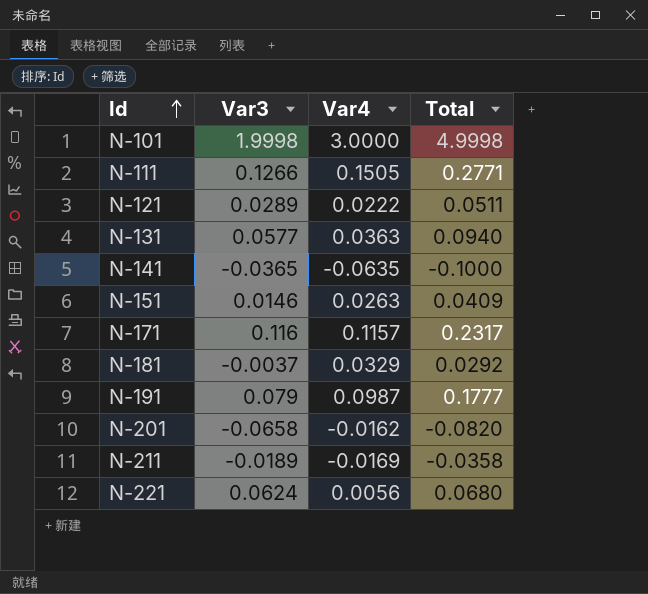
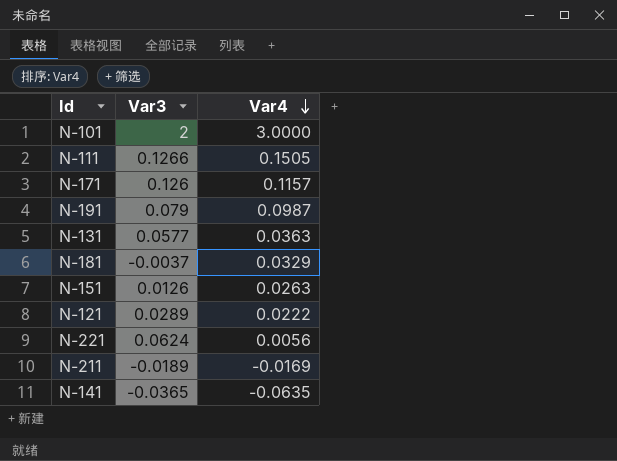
row order: Id ascending -> Var4 descending
column Total | formula: [Var3] + [Var4] -> none
row N-201: -0.0658 | -0.0162 | -0.0820 -> none
N-101 | Var3: 1.9998 -> 2
N-171 | Var3: 0.116 -> 0.126
N-151 | Var3: 0.0146 -> 0.0126

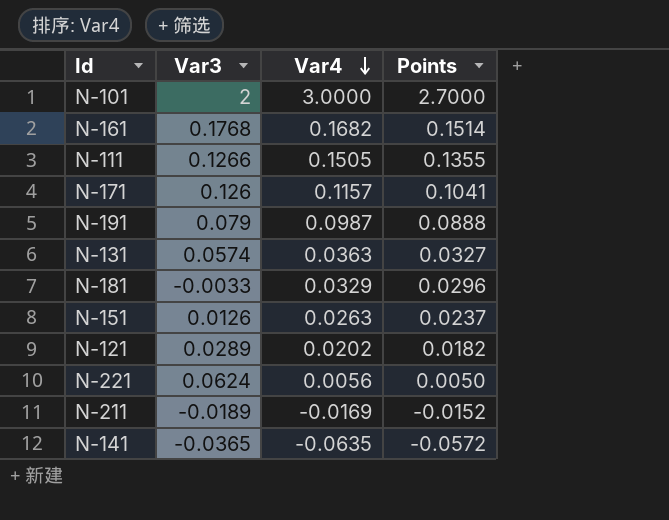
column Points | formula: none -> [Var4] * 0.9
row N-161: none -> 0.1768 | 0.1682 | 0.1514
N-131 | Var3: 0.0577 -> 0.0574
N-181 | Var3: -0.0037 -> -0.0033
N-121 | Var4: 0.0222 -> 0.0202

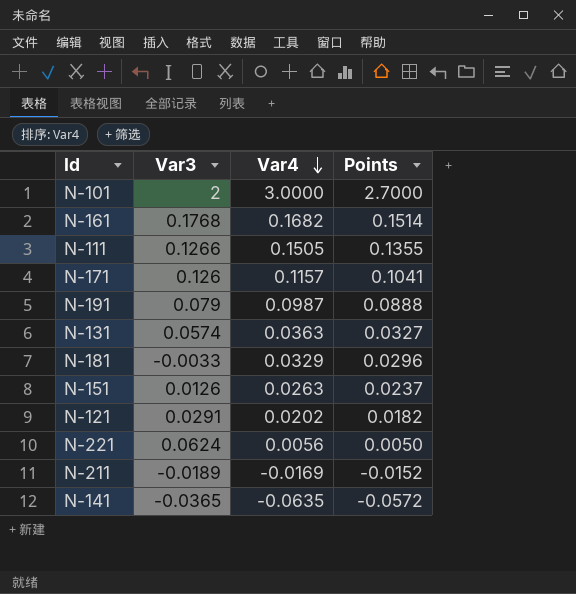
N-121 | Var3: 0.0289 -> 0.0291

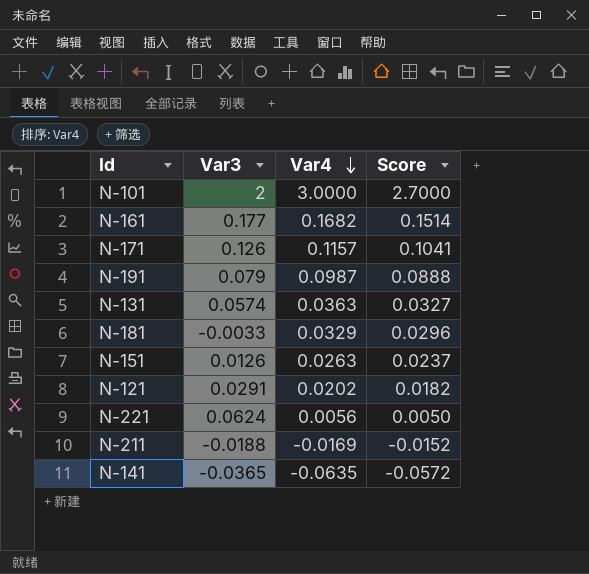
column name: Points -> Score
row N-111: 0.1266 | 0.1505 | 0.1355 -> none
N-161 | Var3: 0.1768 -> 0.177
N-211 | Var3: -0.0189 -> -0.0188

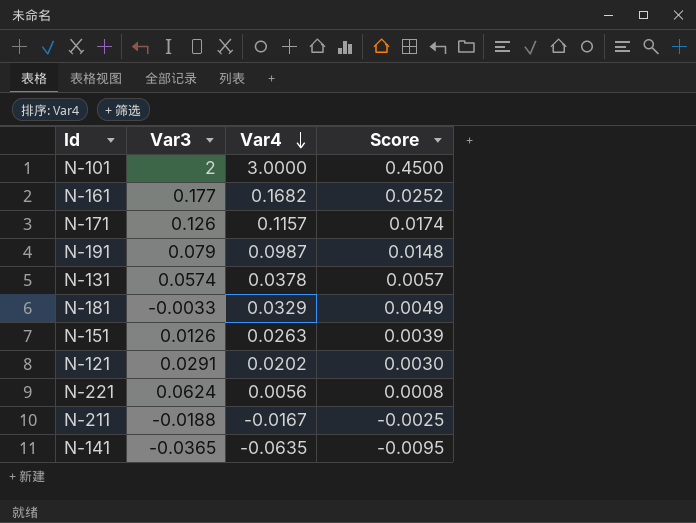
column Score | formula: [Var4] * 0.9 -> [Var4] * 0.15
N-131 | Var4: 0.0363 -> 0.0378
N-211 | Var4: -0.0169 -> -0.0167

